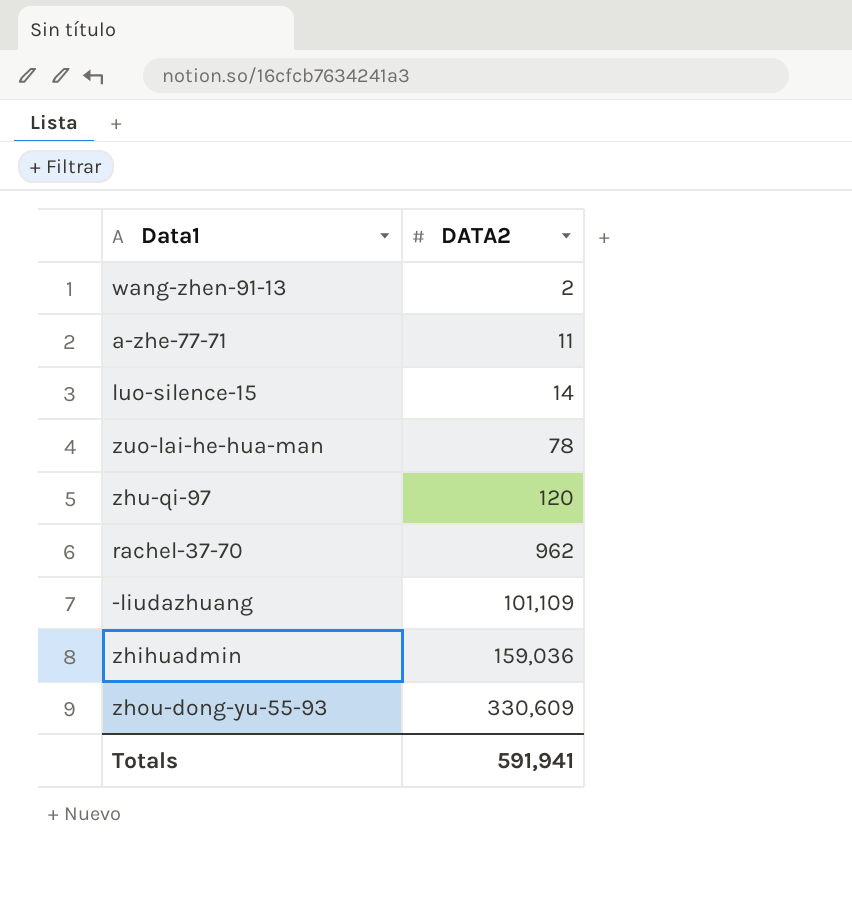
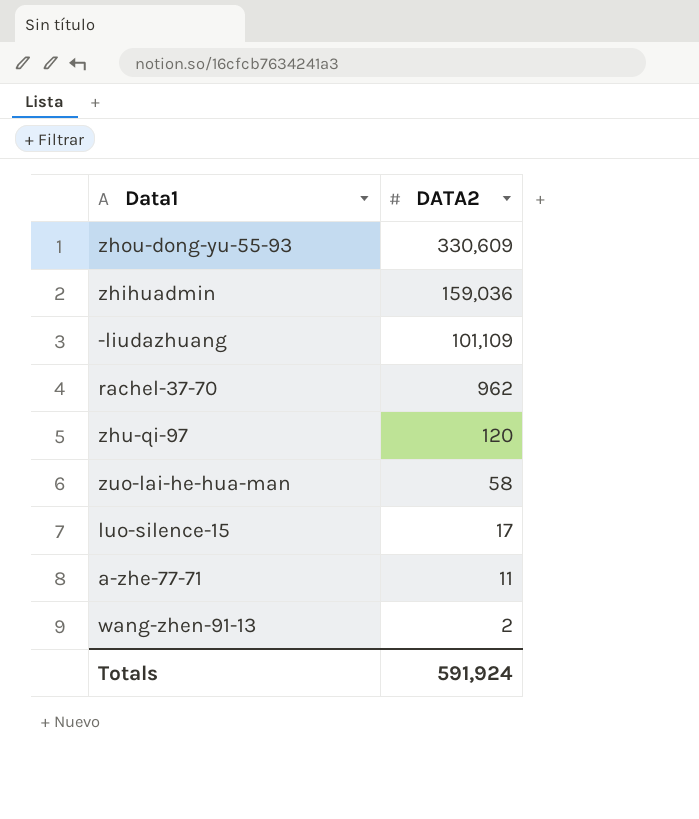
row order: DATA2 ascending -> DATA2 descending
zuo-lai-he-hua-man | DATA2: 78 -> 58
luo-silence-15 | DATA2: 14 -> 17
Totals | DATA2: 591,941 -> 591,924

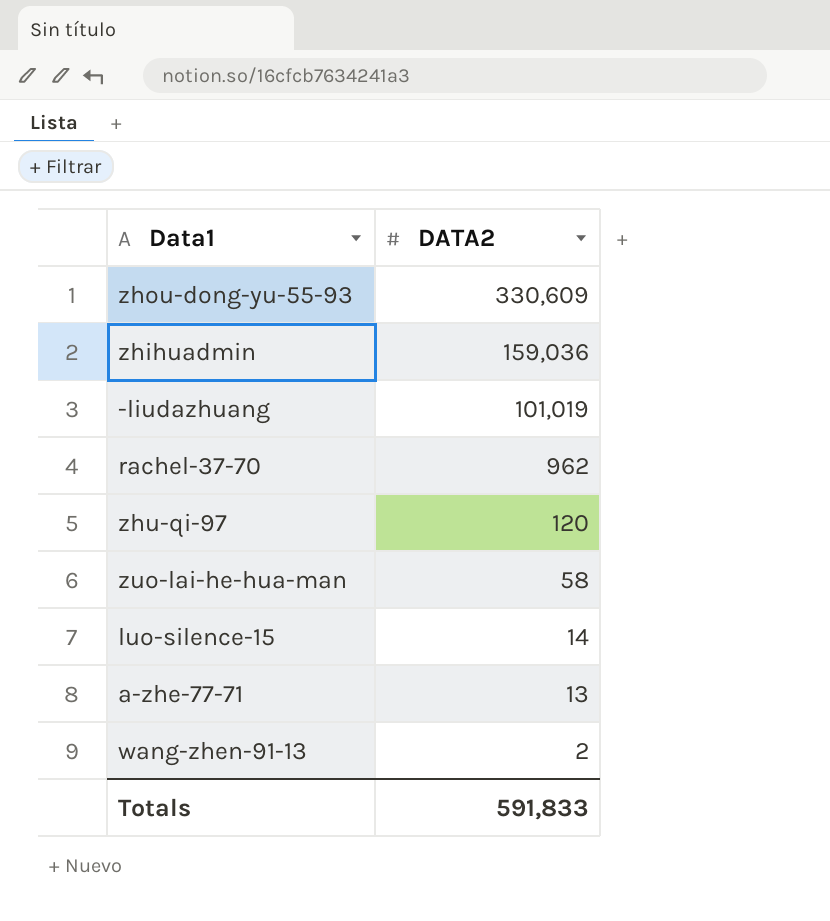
-liudazhuang | DATA2: 101,109 -> 101,019
luo-silence-15 | DATA2: 17 -> 14
a-zhe-77-71 | DATA2: 11 -> 13
Totals | DATA2: 591,924 -> 591,833

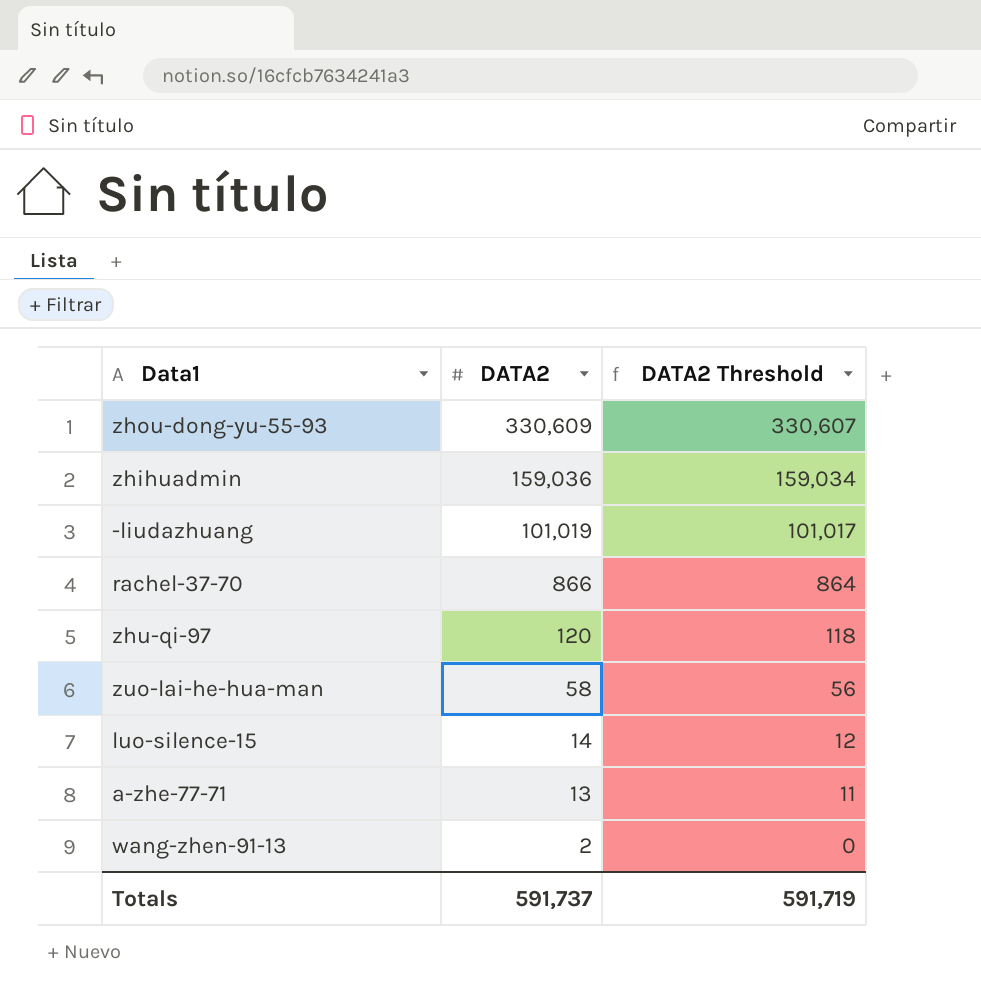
column DATA2 Threshold | formula: none -> [DATA2] - 2
rachel-37-70 | DATA2: 962 -> 866
Totals | DATA2: 591,833 -> 591,737

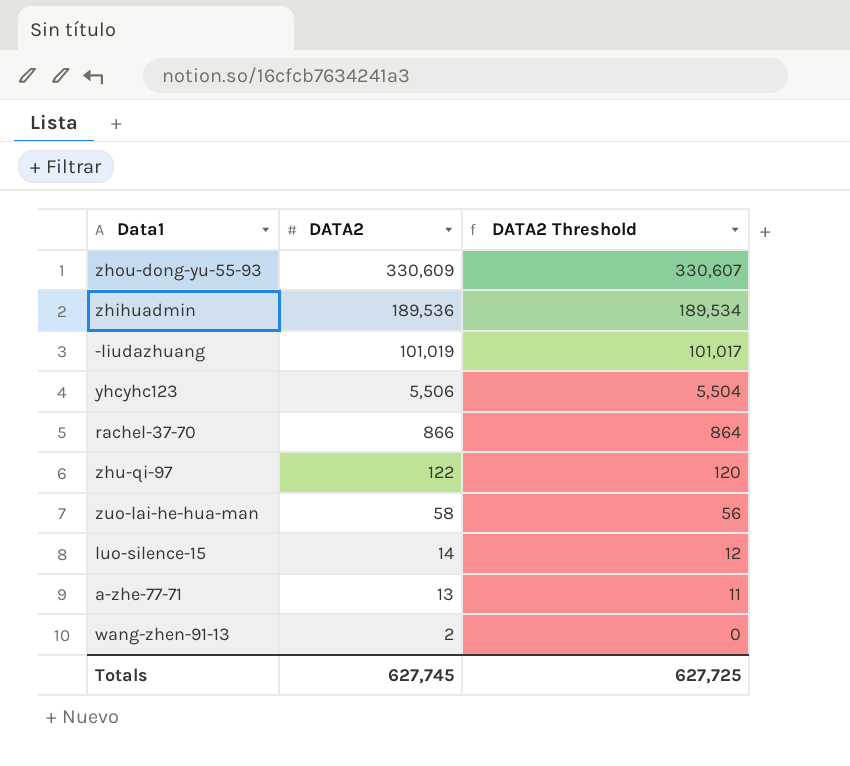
zhihuadmin | DATA2: 159,036 -> 189,536
zhihuadmin | DATA2 Threshold: 159,034 -> 189,534
row yhcyhc123: none -> 5,506 | 5,504
zhu-qi-97 | DATA2: 120 -> 122
zhu-qi-97 | DATA2 Threshold: 118 -> 120
Totals | DATA2: 591,737 -> 627,745
Totals | DATA2 Threshold: 591,719 -> 627,725

